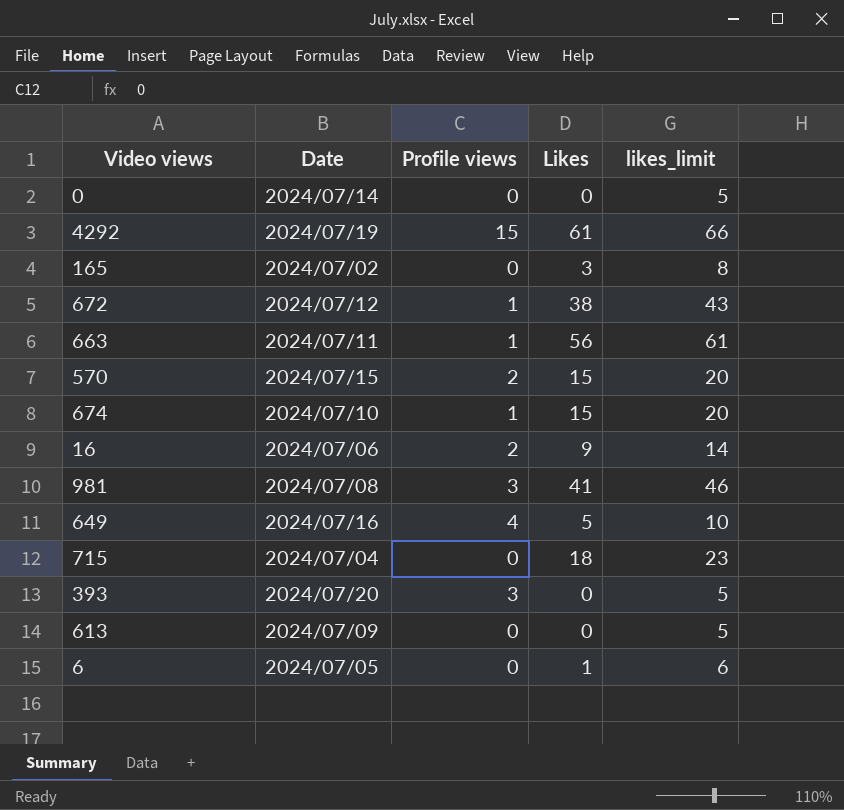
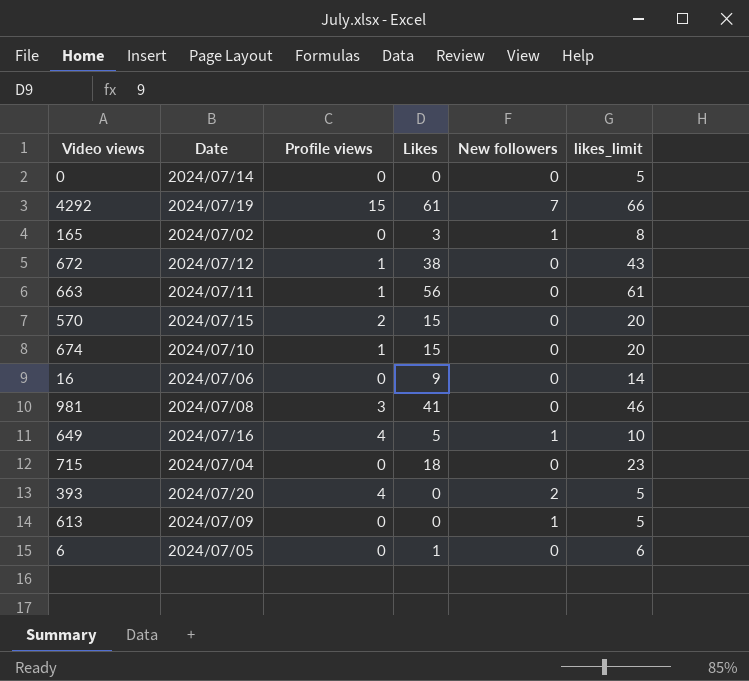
column New followers | position: none -> 5
16 | Profile views: 2 -> 0
393 | Profile views: 3 -> 4

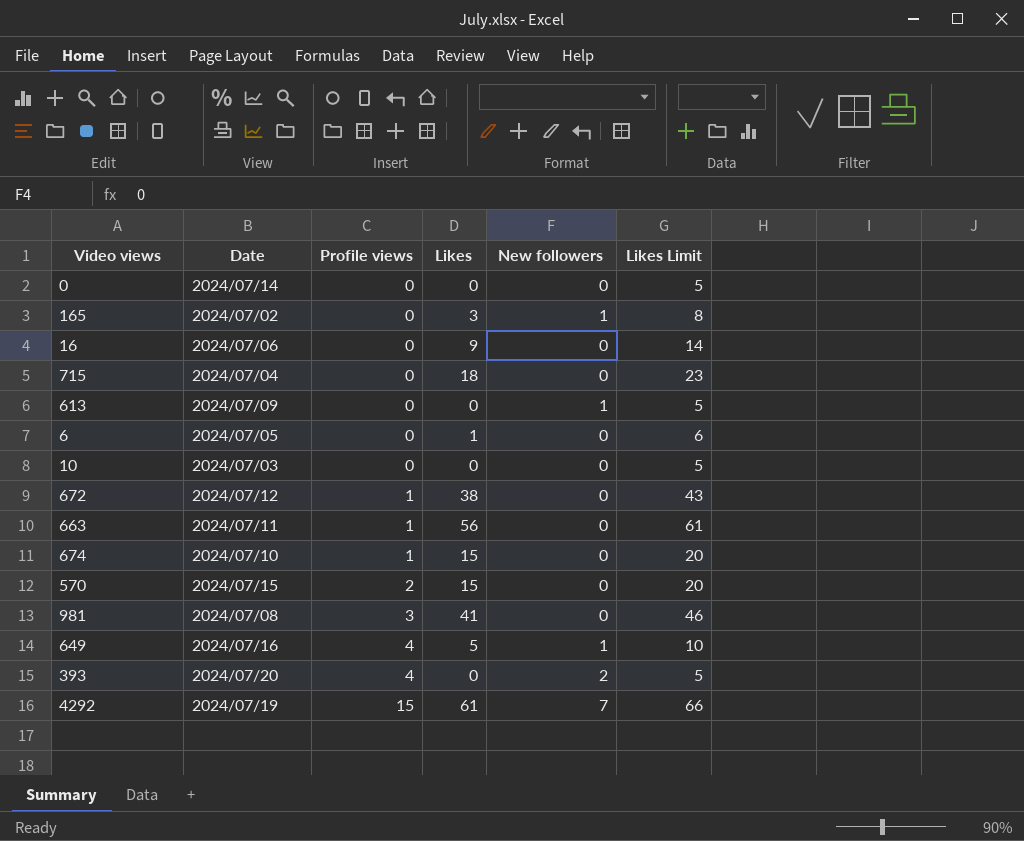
row order: none -> Profile views ascending
column name: likes_limit -> Likes Limit
row 10: none -> 2024/07/03 | 0 | 0 | 0 | 5

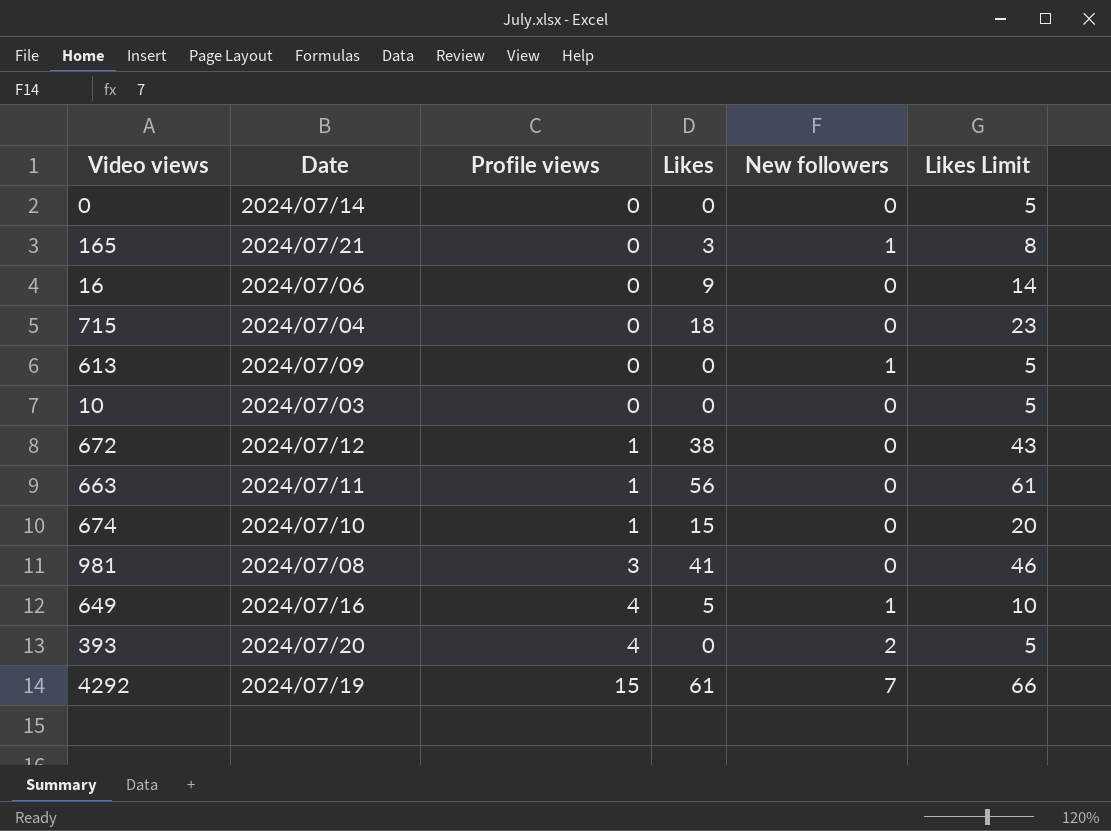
row 6: 2024/07/05 | 0 | 1 | 0 | 6 -> none
row 570: 2024/07/15 | 2 | 15 | 0 | 20 -> none
165 | Date: 2024/07/02 -> 2024/07/21

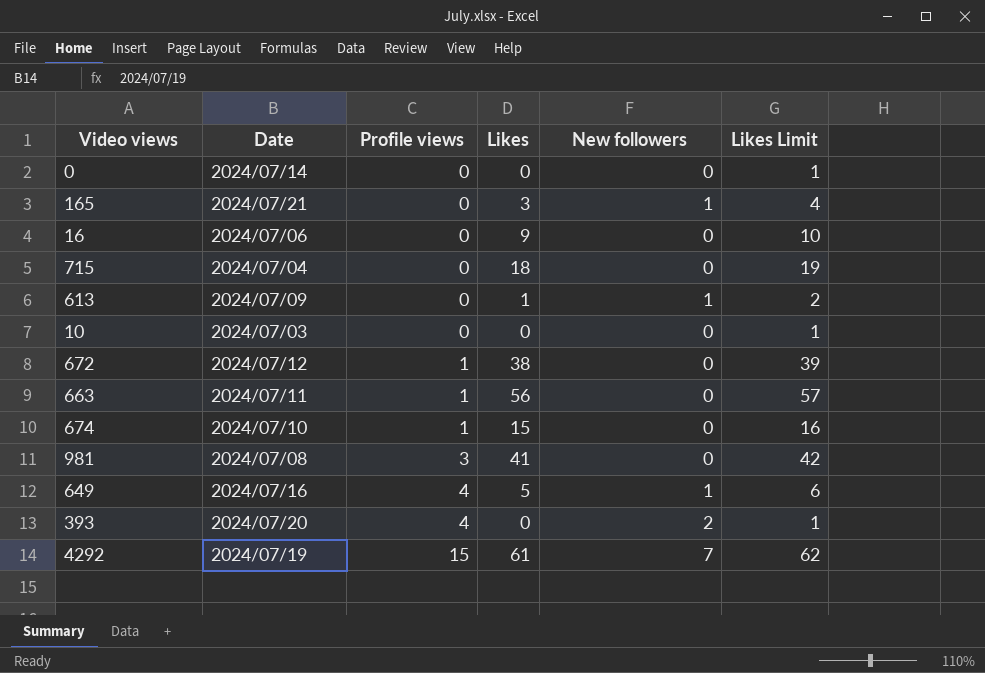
column Likes Limit | formula: [Likes] + 5 -> [Likes] + 1
613 | Likes: 0 -> 1

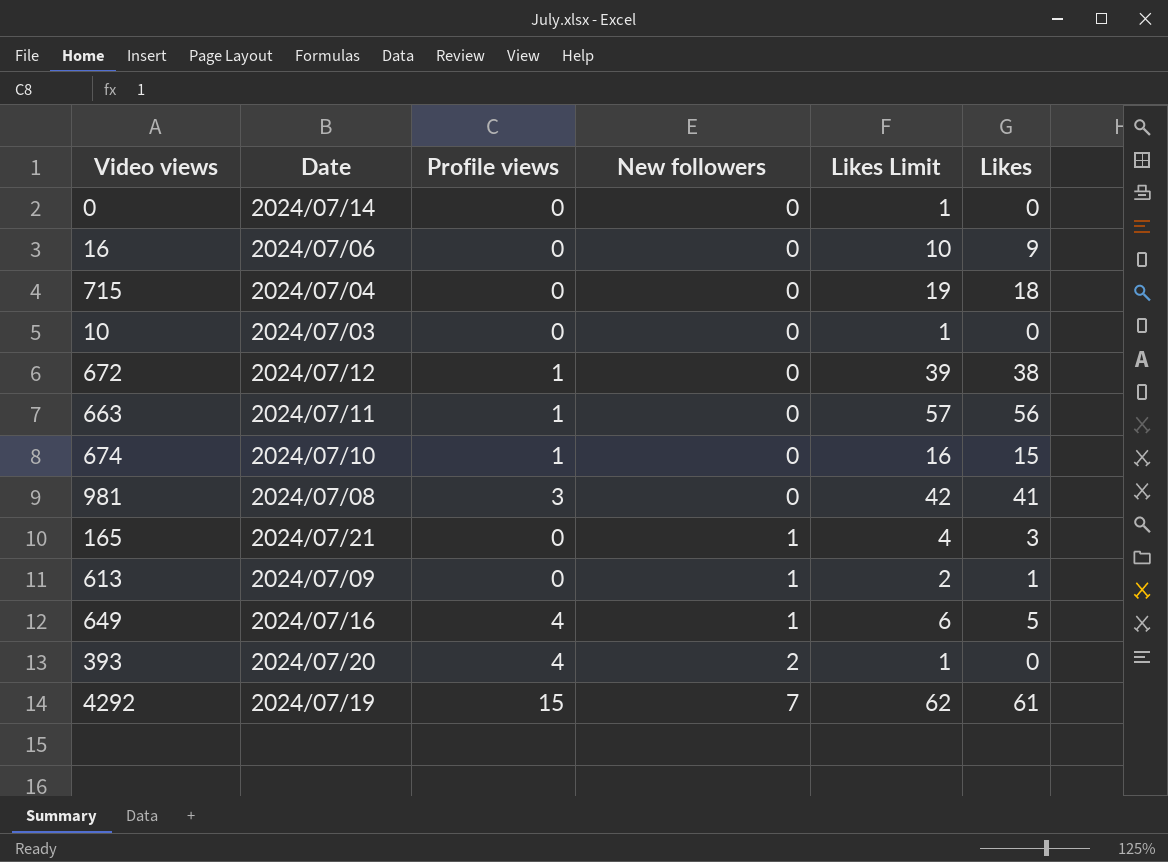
row order: Profile views ascending -> New followers ascending
column Likes | position: 4 -> 6

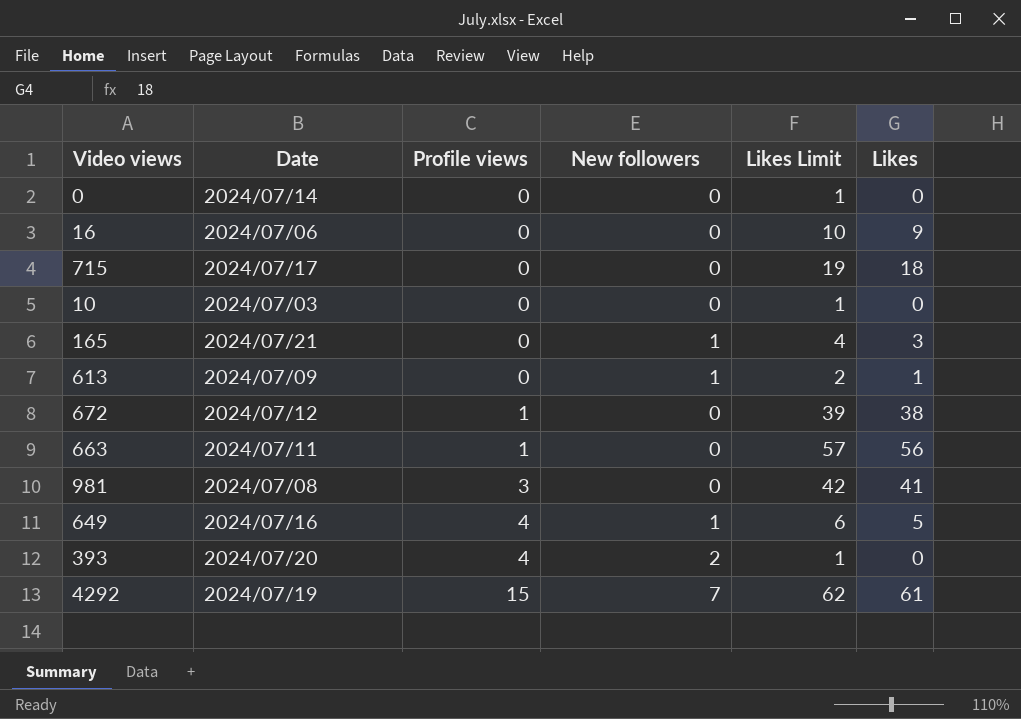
row order: New followers ascending -> Profile views ascending
row 674: 2024/07/10 | 1 | 0 | 16 | 15 -> none
715 | Date: 2024/07/04 -> 2024/07/17

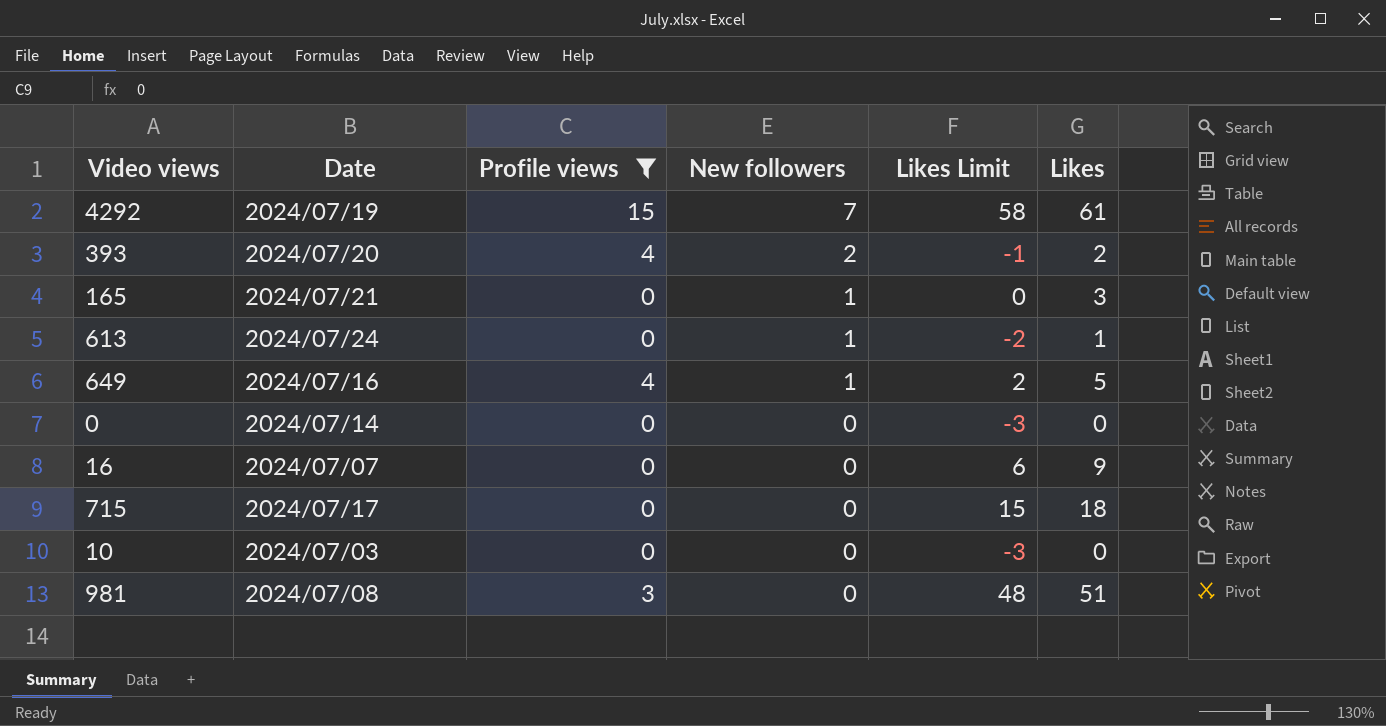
filter: none -> Profile views != 1
row order: Profile views ascending -> New followers descending
column Likes Limit | formula: [Likes] + 1 -> [Likes] - 3
393 | Likes: 0 -> 2
613 | Date: 2024/07/09 -> 2024/07/24
16 | Date: 2024/07/06 -> 2024/07/07
981 | Likes: 41 -> 51

